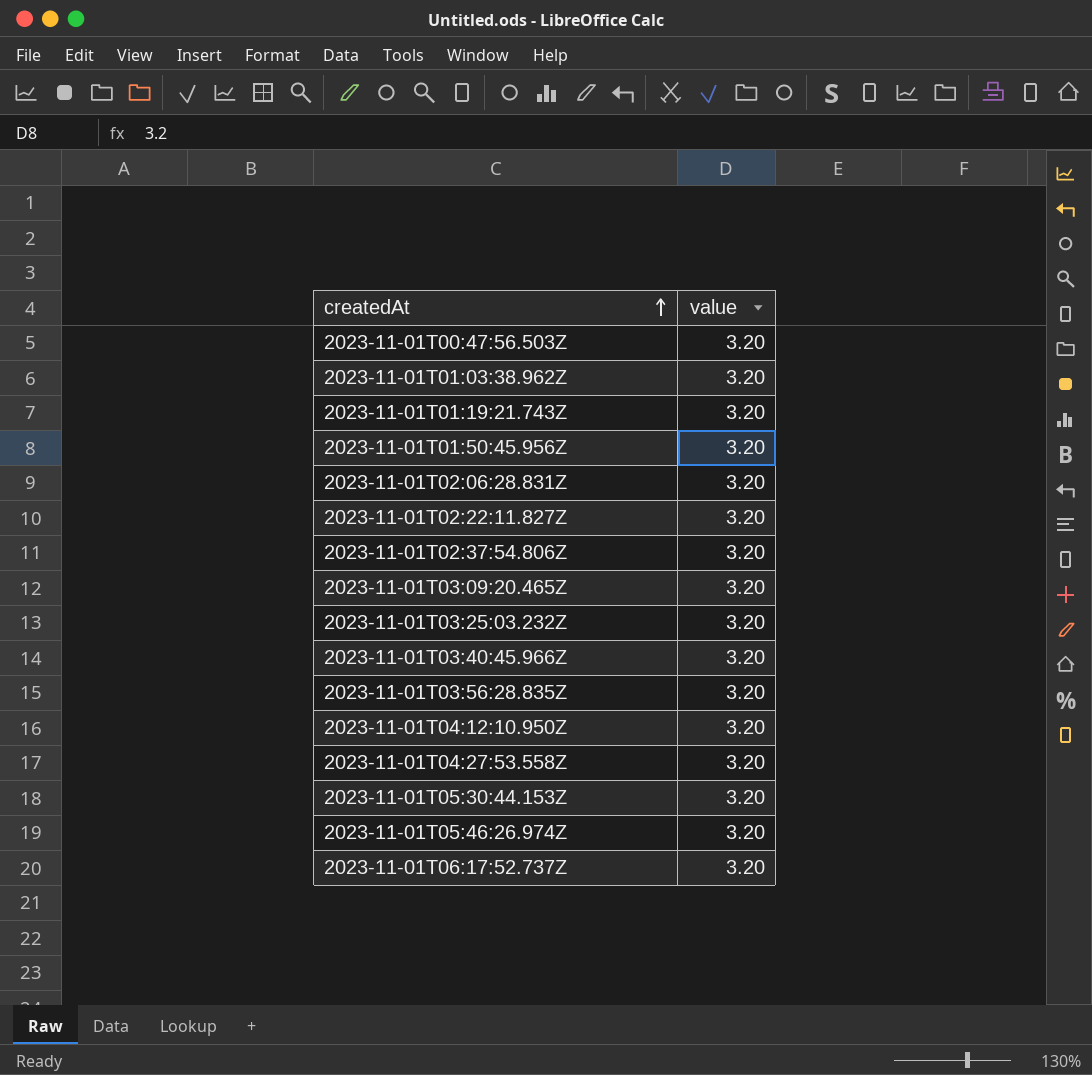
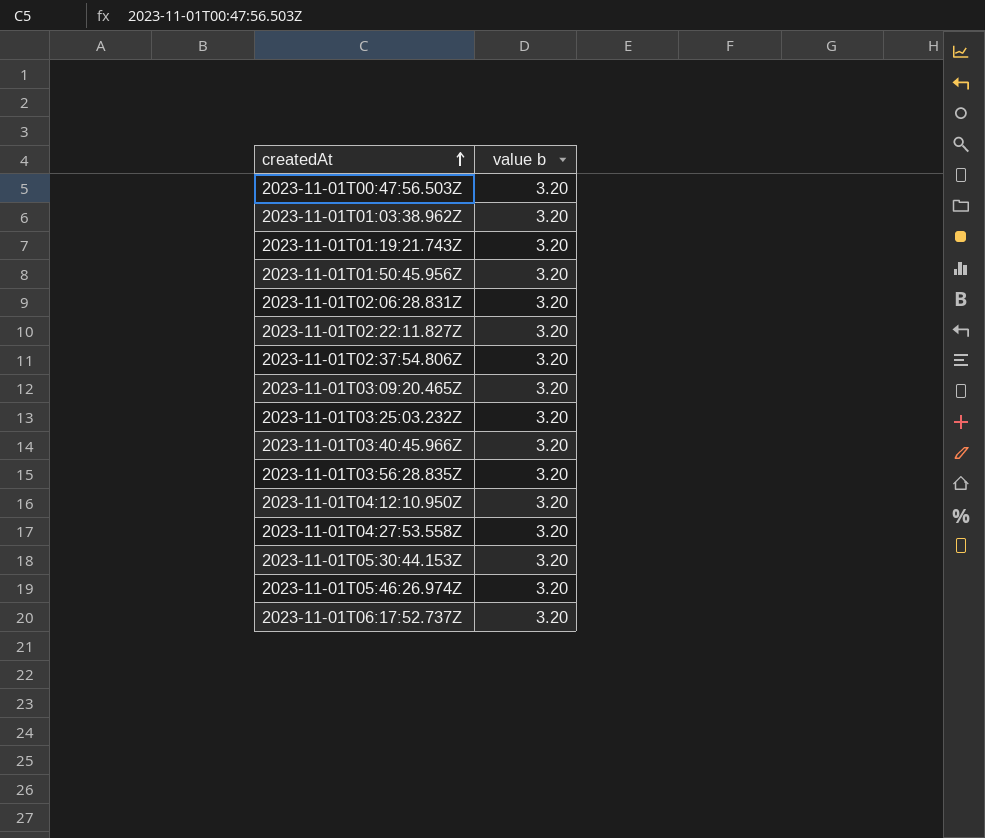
column name: value -> value b

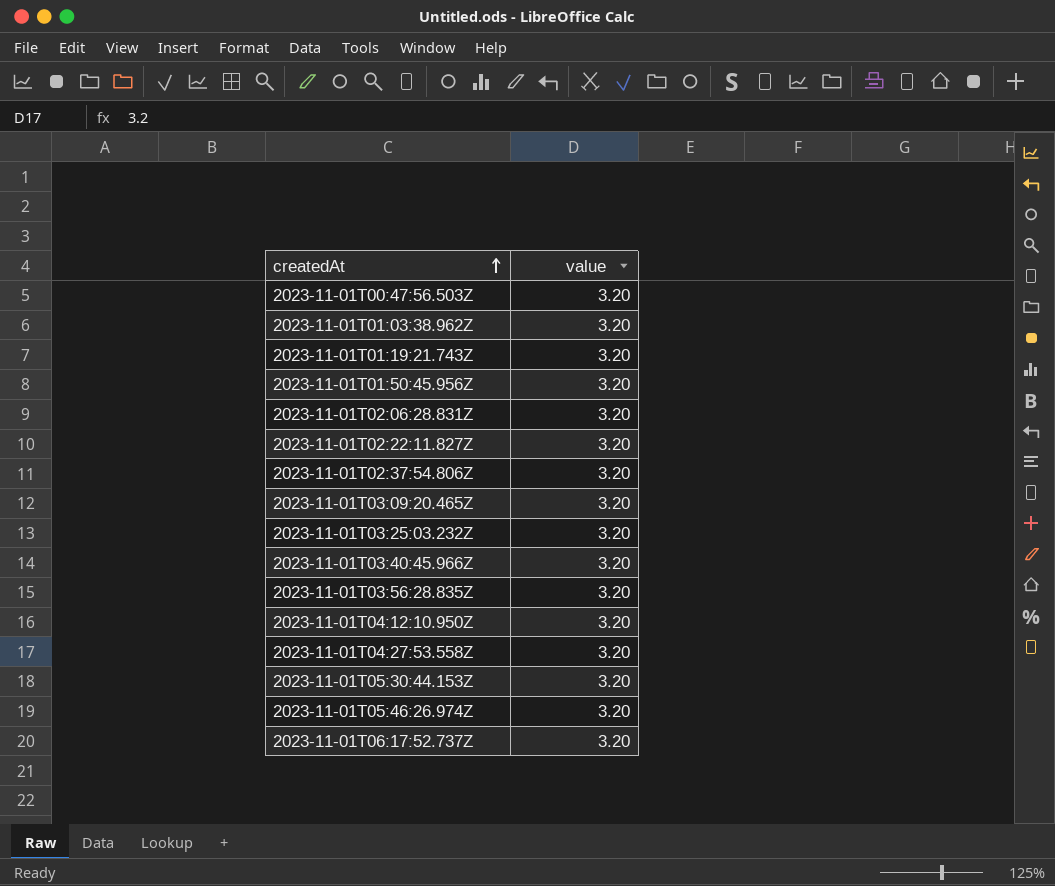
column name: value b -> value

